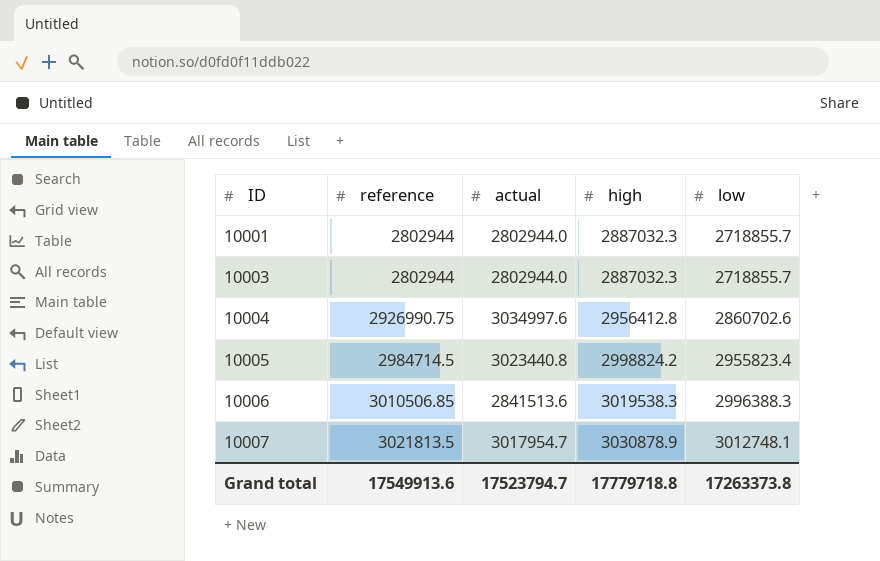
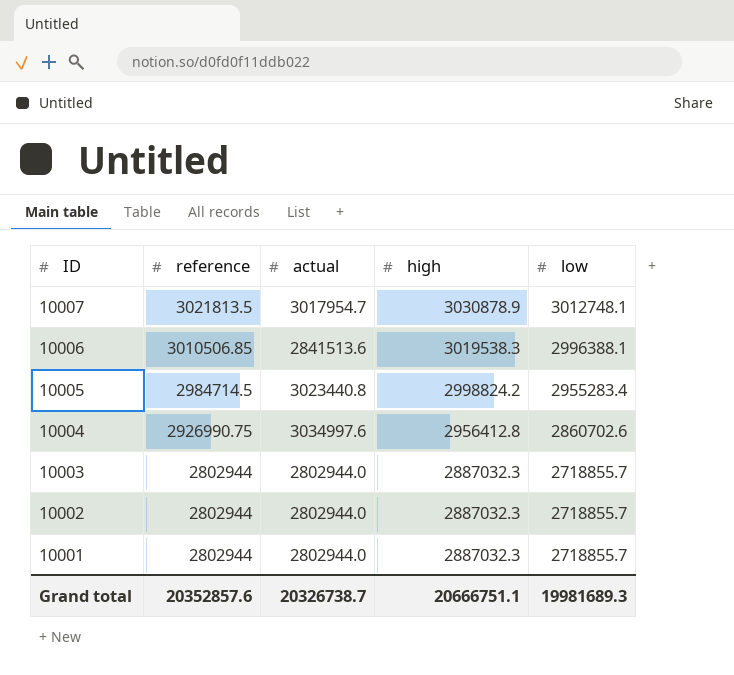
row order: ID ascending -> ID descending
10006 | low: 2996388.3 -> 2996388.1
10005 | low: 2955823.4 -> 2955283.4
row 10002: none -> 2802944 | 2802944.0 | 2887032.3 | 2718855.7
Grand total | reference: 17549913.6 -> 20352857.6
Grand total | actual: 17523794.7 -> 20326738.7
Grand total | high: 17779718.8 -> 20666751.1
Grand total | low: 17263373.8 -> 19981689.3

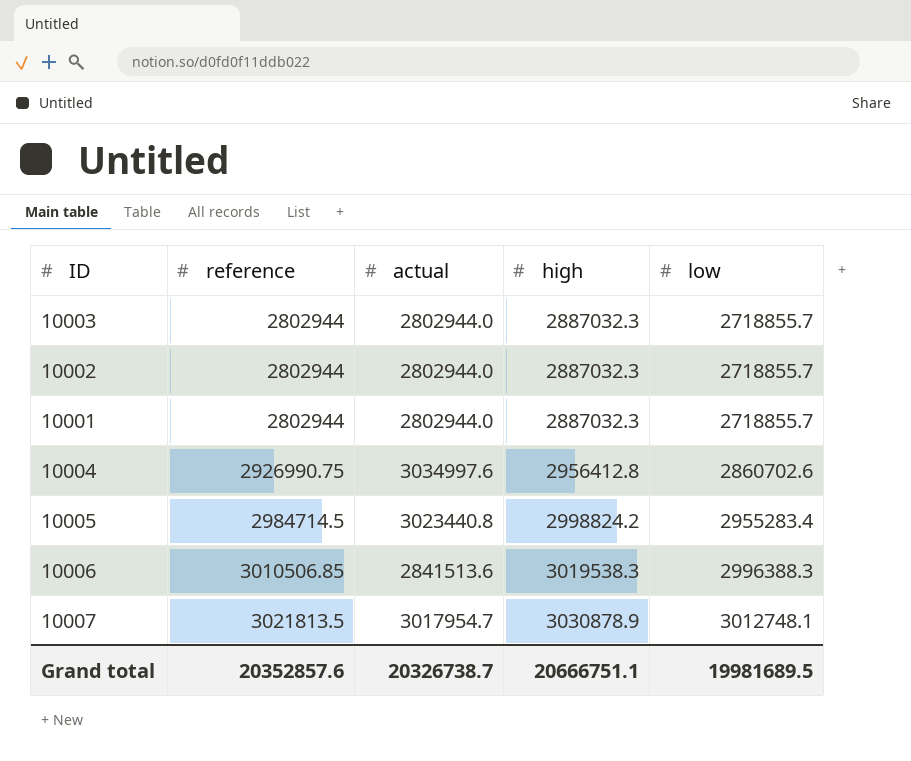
row order: ID descending -> reference ascending
10006 | low: 2996388.1 -> 2996388.3
Grand total | low: 19981689.3 -> 19981689.5

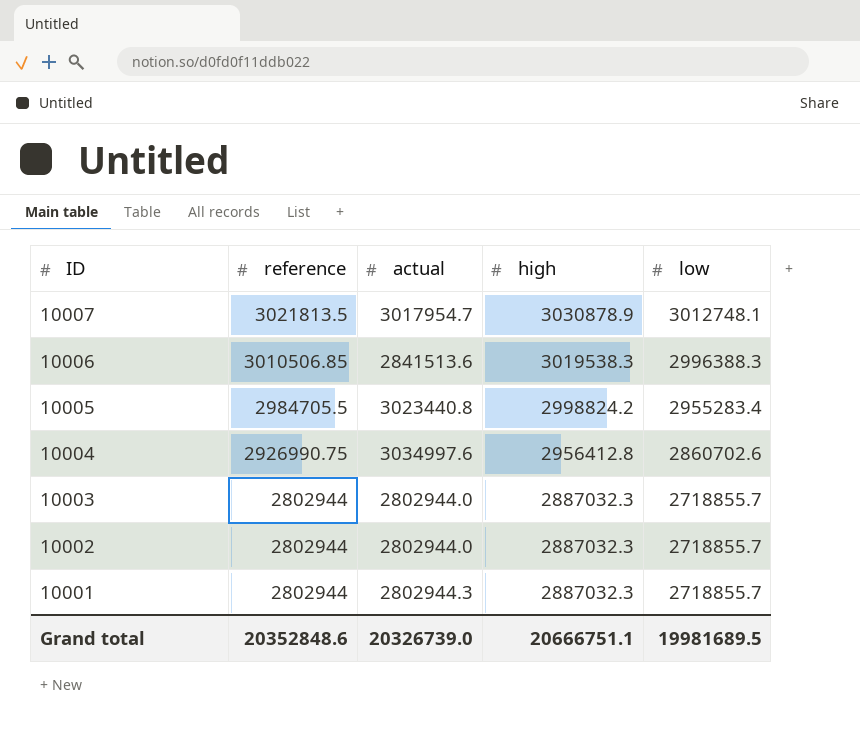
row order: reference ascending -> ID descending
10005 | reference: 2984714.5 -> 2984705.5
10001 | actual: 2802944.0 -> 2802944.3
Grand total | reference: 20352857.6 -> 20352848.6
Grand total | actual: 20326738.7 -> 20326739.0

